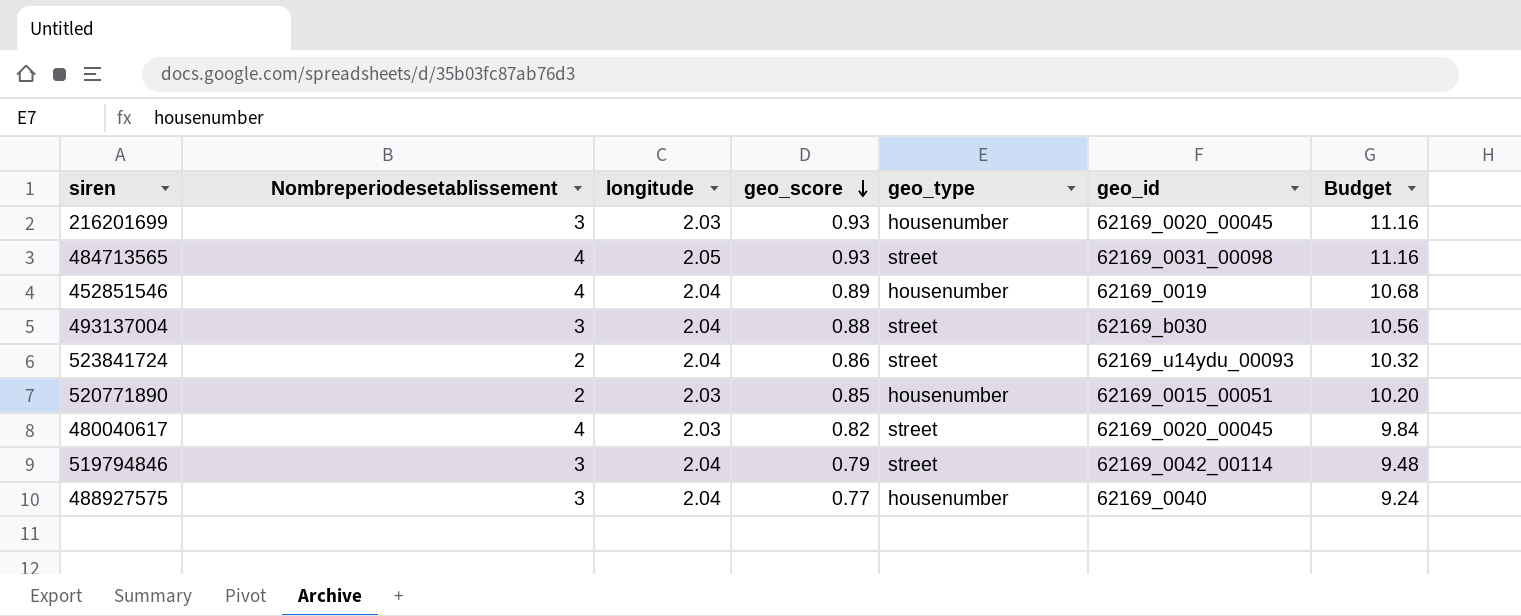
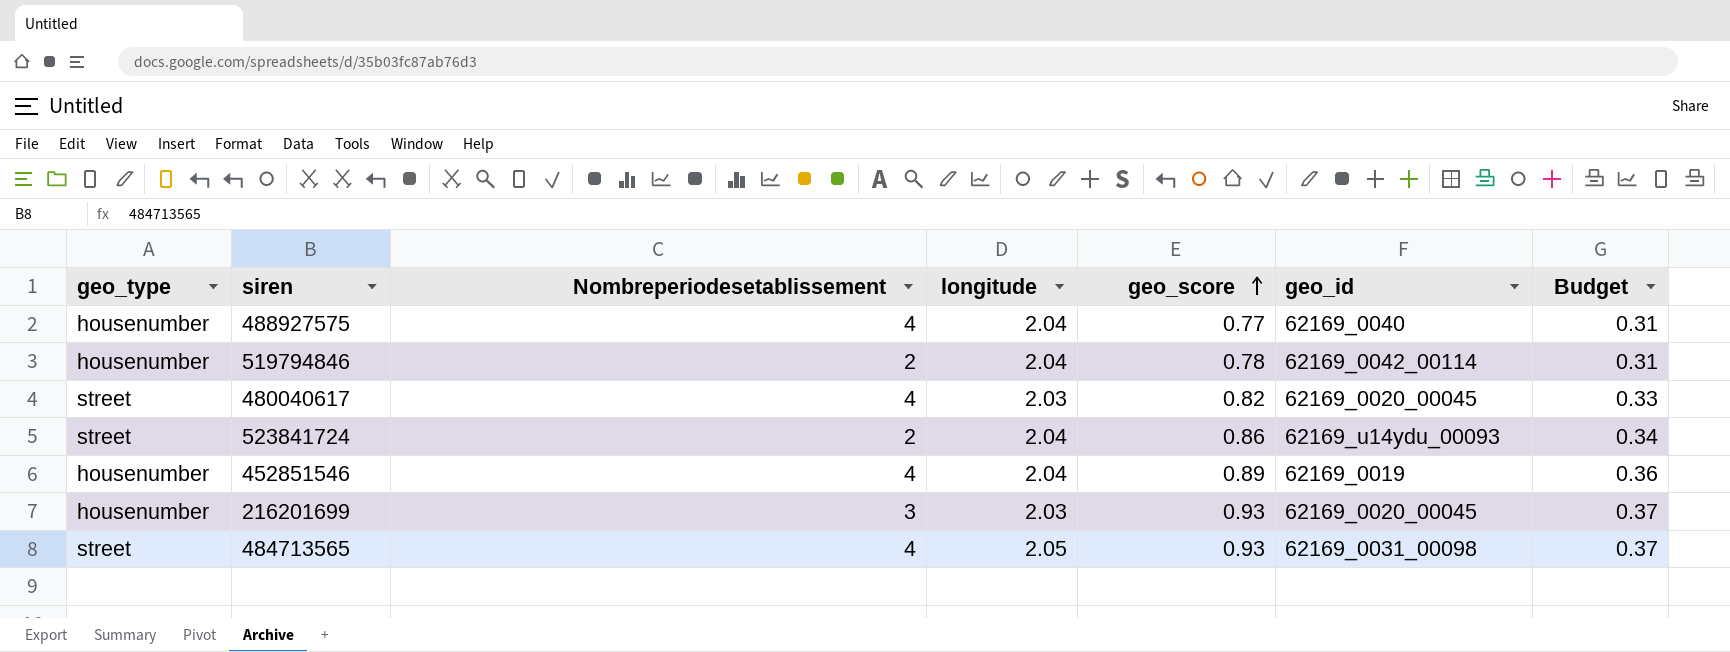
row order: geo_score descending -> geo_score ascending
column geo_type | position: 5 -> 1
column Budget | formula: [geo_score] * 12 -> [geo_score] * 0.4
row 493137004: 3 | 2.04 | 0.88 | street | 62169_b030 | 10.56 -> none
row 520771890: 2 | 2.03 | 0.85 | housenumber | 62169_0015_00051 | 10.20 -> none
488927575 | Nombreperiodesetablissement: 3 -> 4
519794846 | geo_type: street -> housenumber
519794846 | Nombreperiodesetablissement: 3 -> 2
519794846 | geo_score: 0.79 -> 0.78

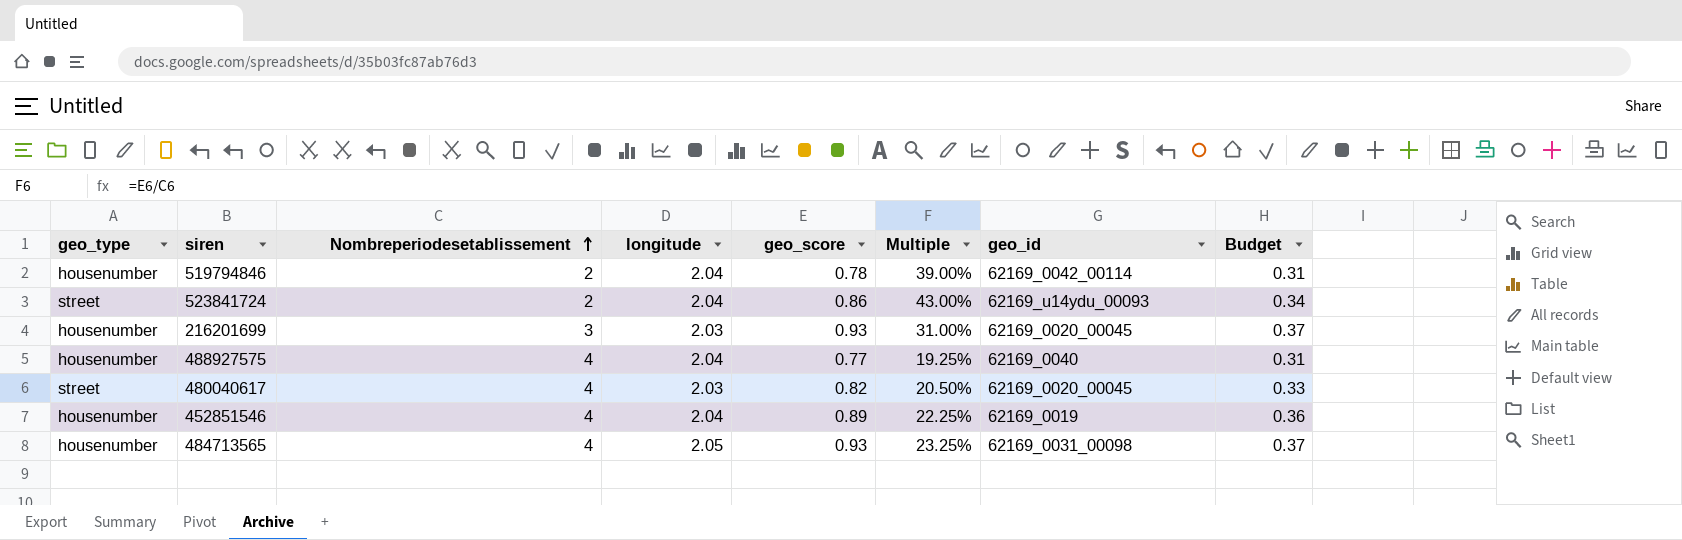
row order: geo_score ascending -> Nombreperiodesetablissement ascending
column Multiple | formula: none -> [geo_score] / [Nombreperiodesetablissement]
484713565 | geo_type: street -> housenumber

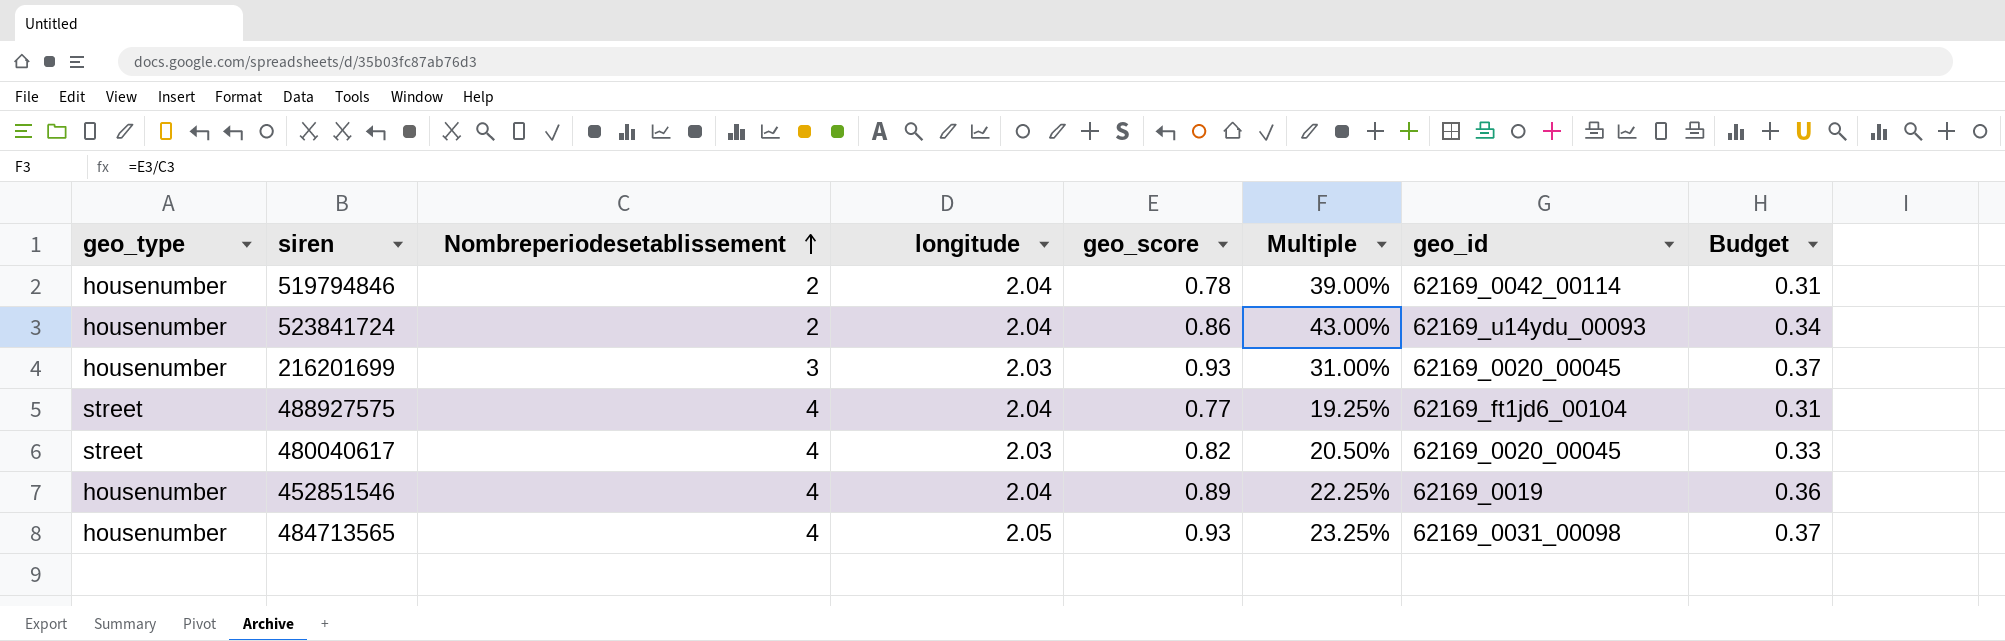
523841724 | geo_type: street -> housenumber
488927575 | geo_type: housenumber -> street
488927575 | geo_id: 62169_0040 -> 62169_ft1jd6_00104

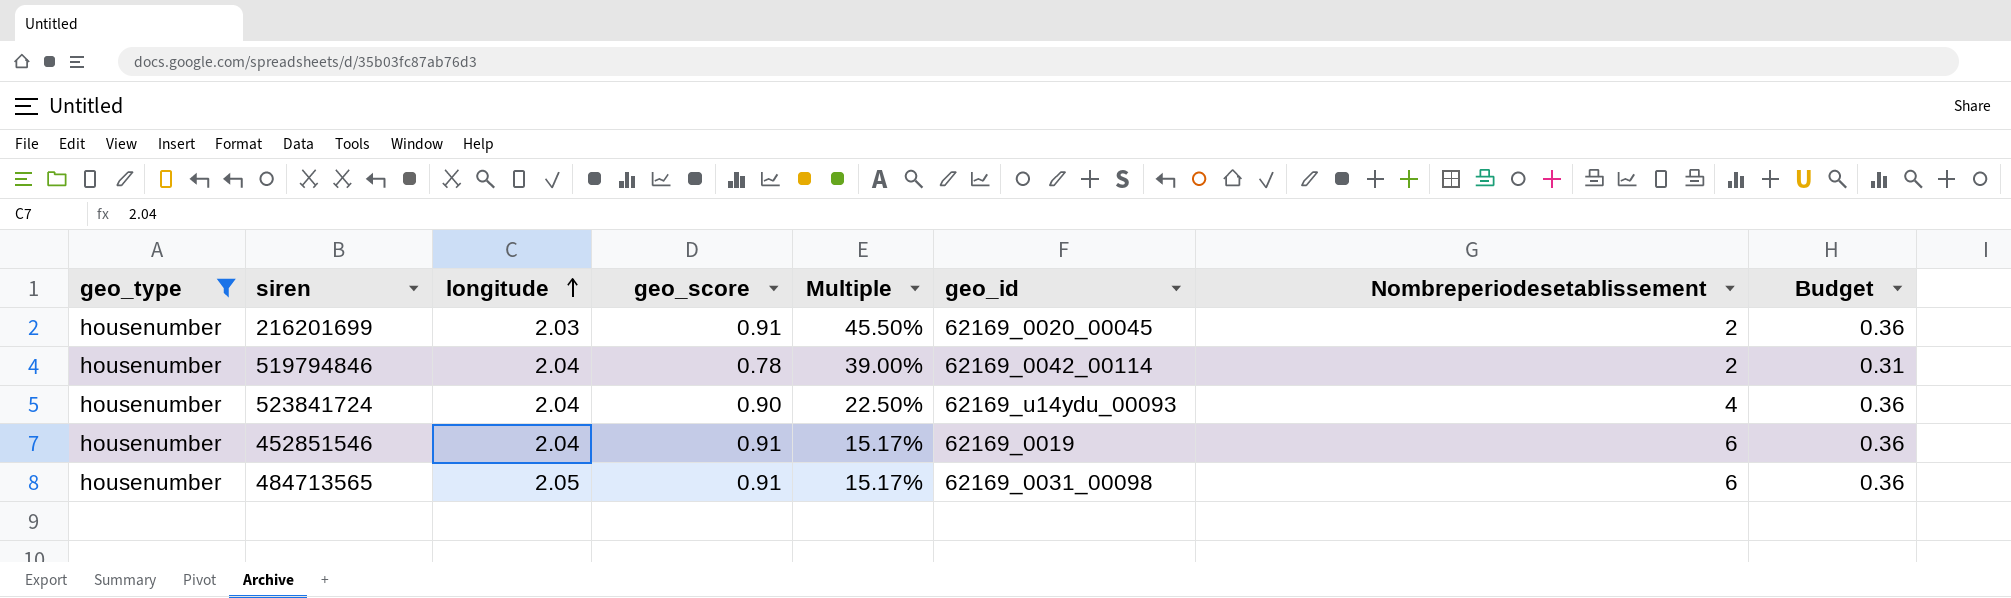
filter: none -> geo_type = housenumber
row order: Nombreperiodesetablissement ascending -> longitude ascending
column Nombreperiodesetablissement | position: 3 -> 7
216201699 | geo_score: 0.93 -> 0.91
216201699 | Multiple: 31.00% -> 45.50%
216201699 | Nombreperiodesetablissement: 3 -> 2
216201699 | Budget: 0.37 -> 0.36
523841724 | geo_score: 0.86 -> 0.90
523841724 | Multiple: 43.00% -> 22.50%
523841724 | Nombreperiodesetablissement: 2 -> 4
523841724 | Budget: 0.34 -> 0.36
452851546 | geo_score: 0.89 -> 0.91
452851546 | Multiple: 22.25% -> 15.17%
452851546 | Nombreperiodesetablissement: 4 -> 6
484713565 | geo_score: 0.93 -> 0.91
484713565 | Multiple: 23.25% -> 15.17%
484713565 | Nombreperiodesetablissement: 4 -> 6
484713565 | Budget: 0.37 -> 0.36

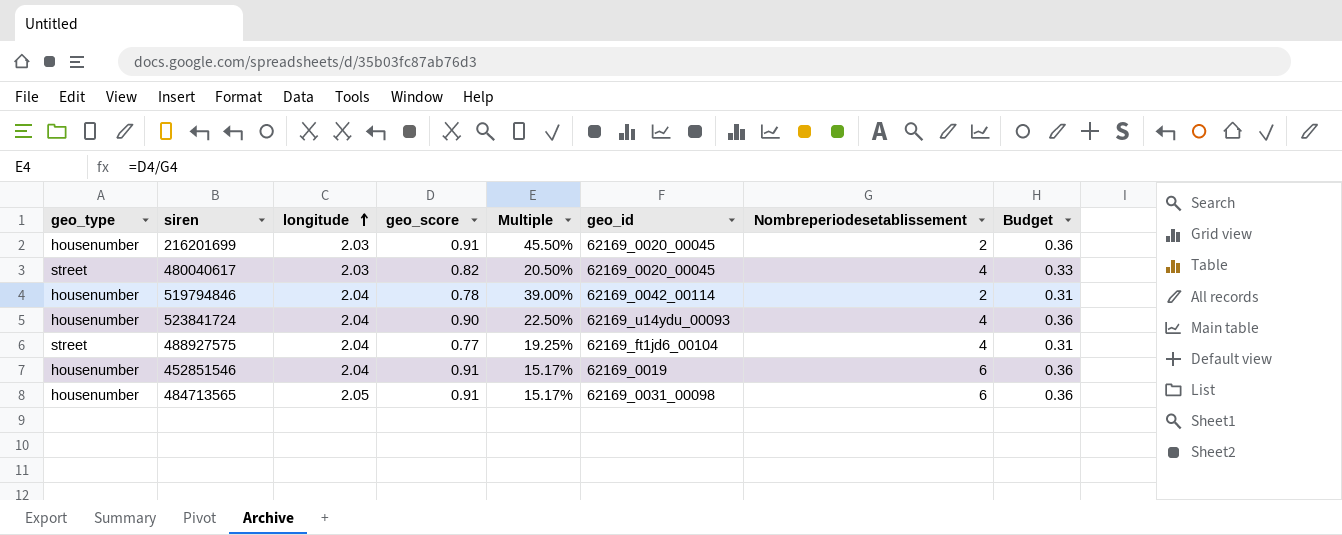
filter: geo_type = housenumber -> none

